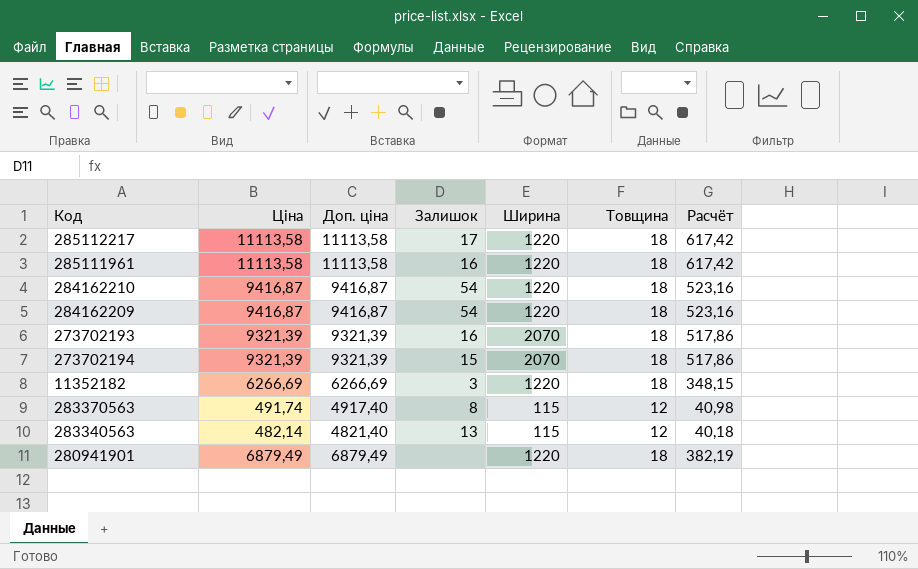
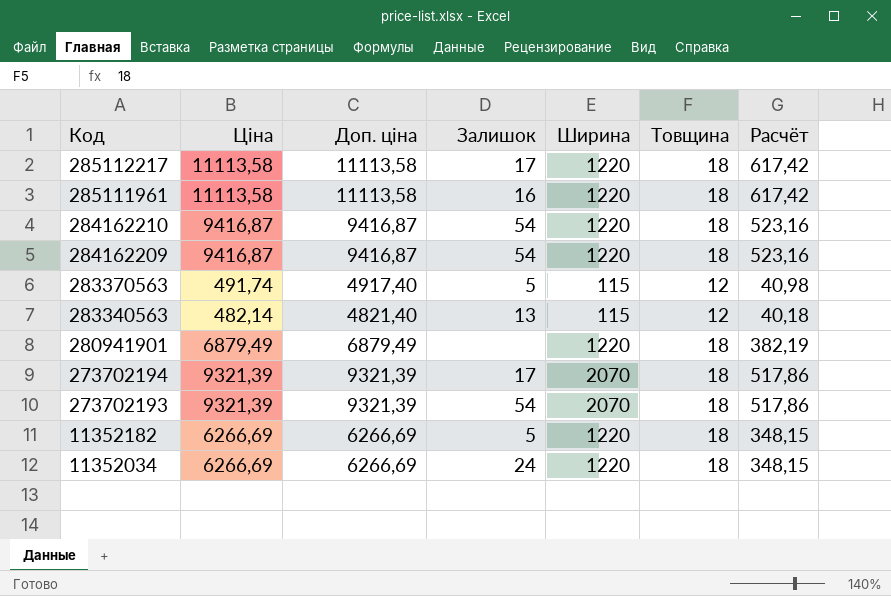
row order: none -> Код descending
283370563 | Залишок: 8 -> 5
273702194 | Залишок: 15 -> 17
273702193 | Залишок: 16 -> 54
11352182 | Залишок: 3 -> 5
row 11352034: none -> 6266,69 | 6266,69 | 24 | 1220 | 18 | 348,15

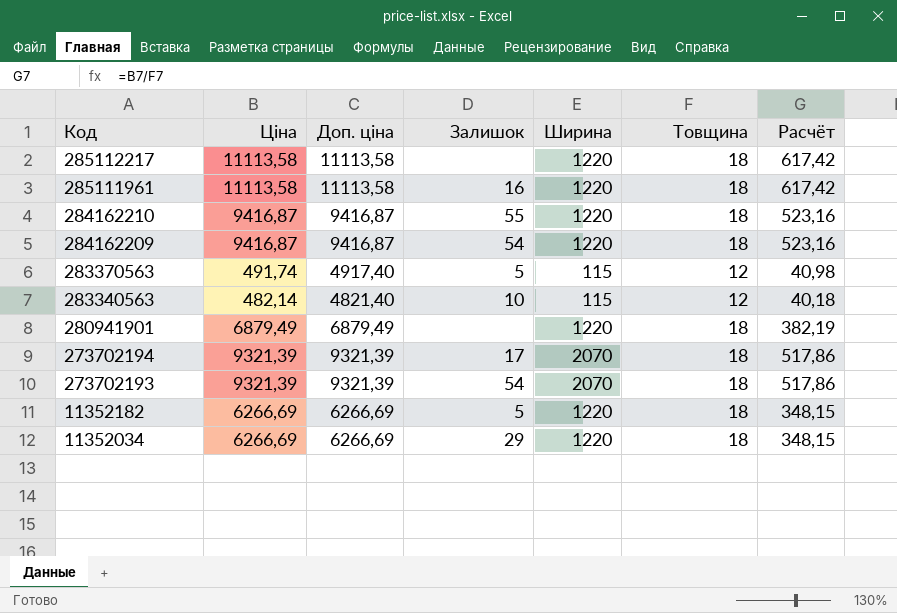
285112217 | Залишок: 17 -> none
284162210 | Залишок: 54 -> 55
283340563 | Залишок: 13 -> 10
11352034 | Залишок: 24 -> 29

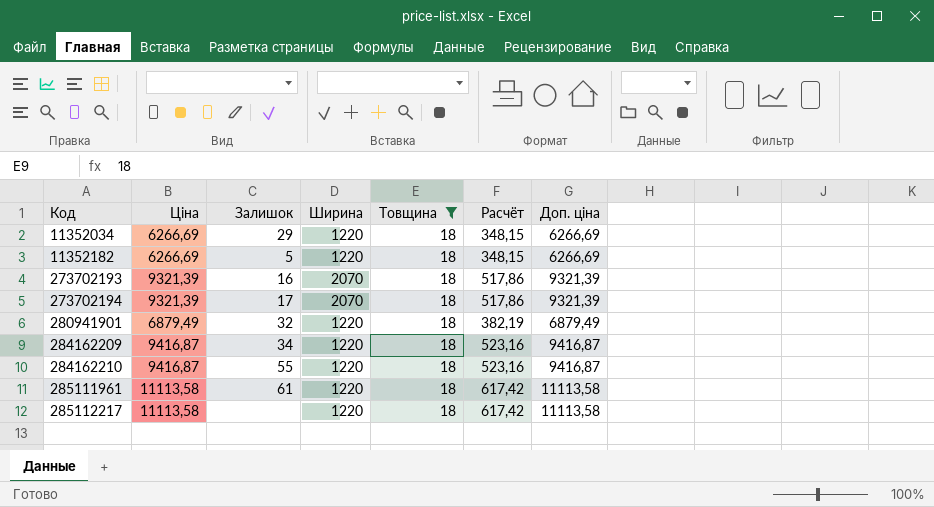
filter: none -> Товщина = 18
row order: Код descending -> Код ascending
column Доп. ціна | position: 3 -> 7
273702193 | Залишок: 54 -> 16
280941901 | Залишок: none -> 32
284162209 | Залишок: 54 -> 34
285111961 | Залишок: 16 -> 61

